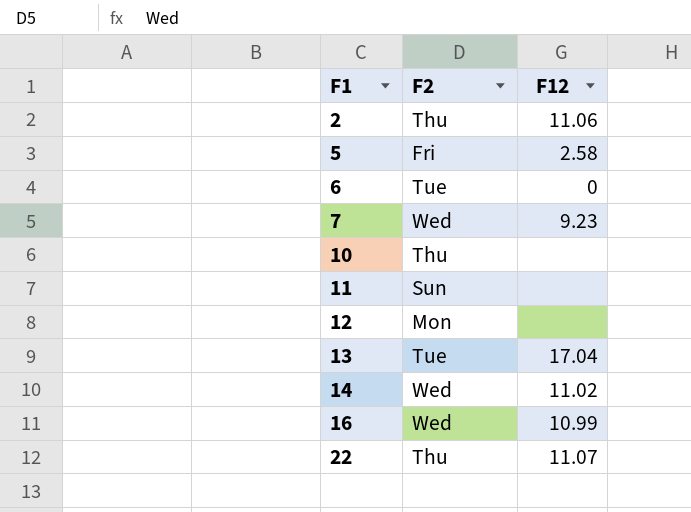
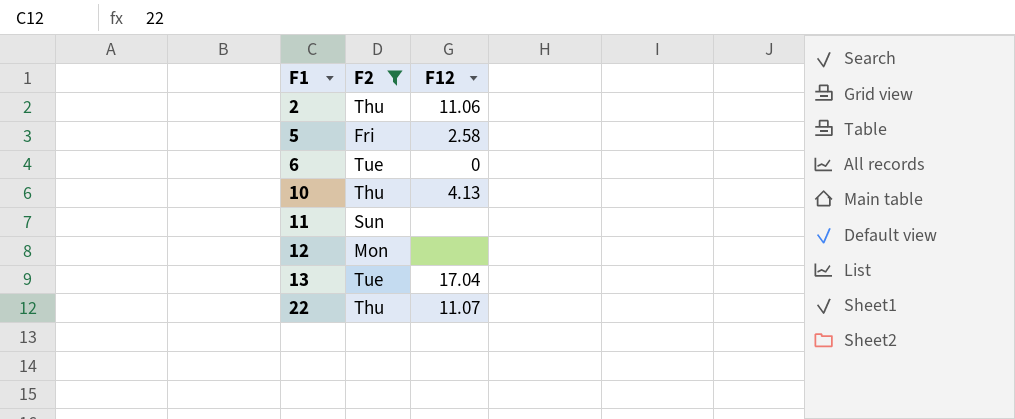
filter: none -> F2 != Wed
10 | F12: none -> 4.13

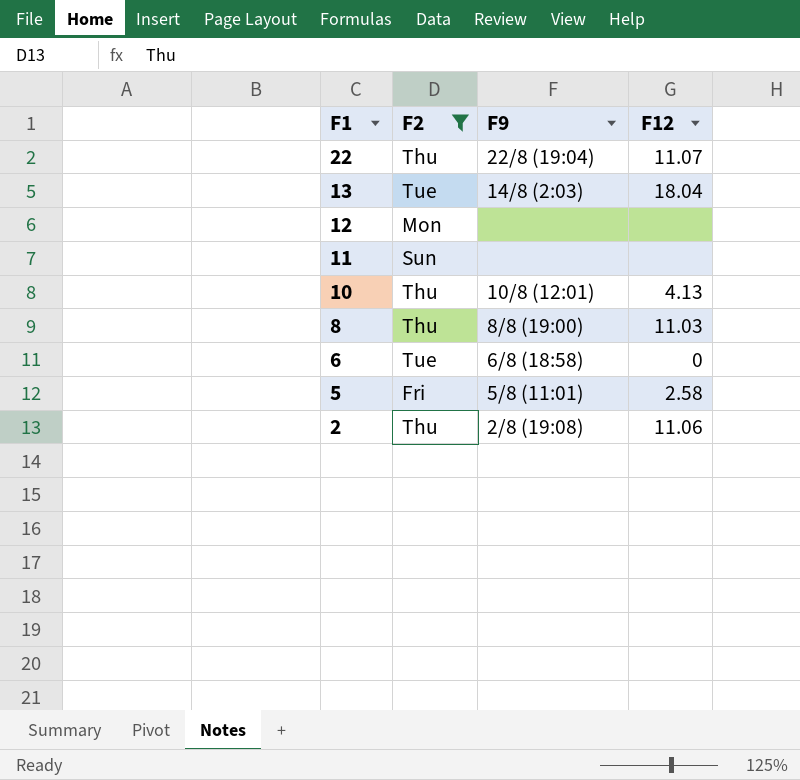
row order: F1 ascending -> F1 descending
column F9 | position: none -> 3
13 | F12: 17.04 -> 18.04
row 8: none -> Thu | 8/8 (19:00) | 11.03

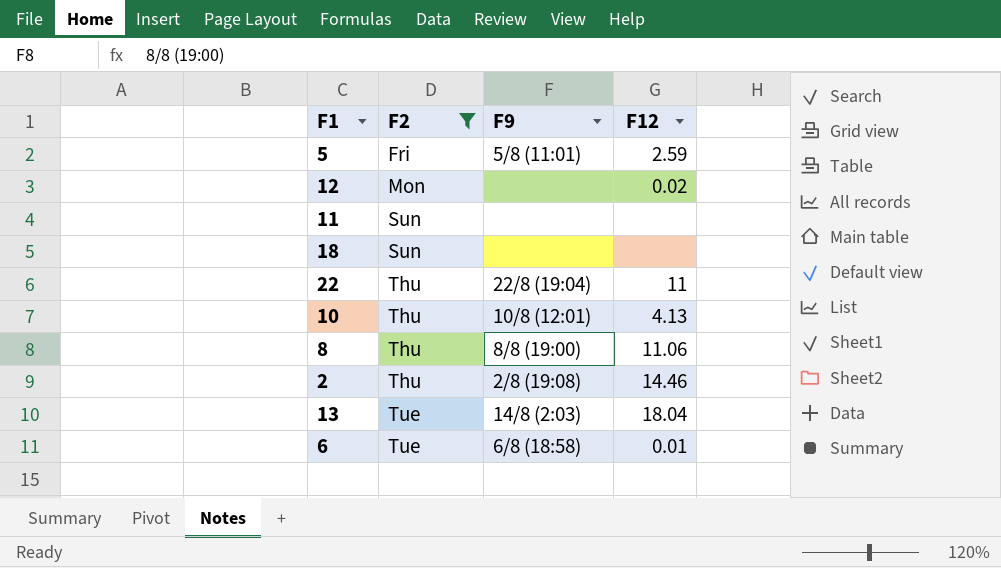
row order: F1 descending -> F2 ascending
5 | F12: 2.58 -> 2.59
12 | F12: none -> 0.02
row 18: none -> Sun | none | none
22 | F12: 11.07 -> 11
8 | F12: 11.03 -> 11.06
2 | F12: 11.06 -> 14.46
6 | F12: 0 -> 0.01

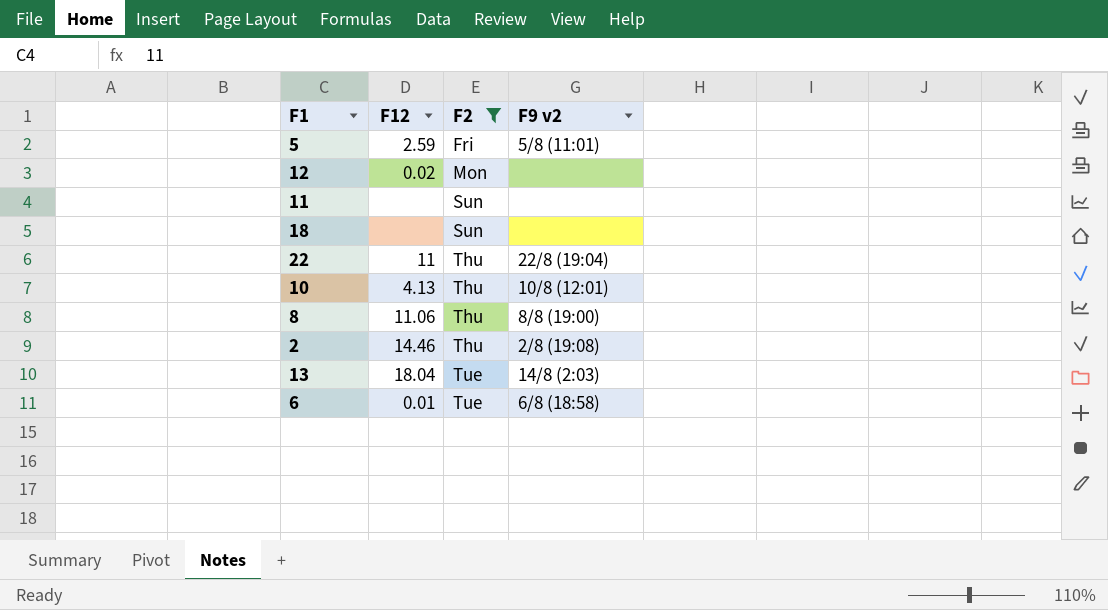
column F12 | position: 4 -> 2
column name: F9 -> F9 v2

